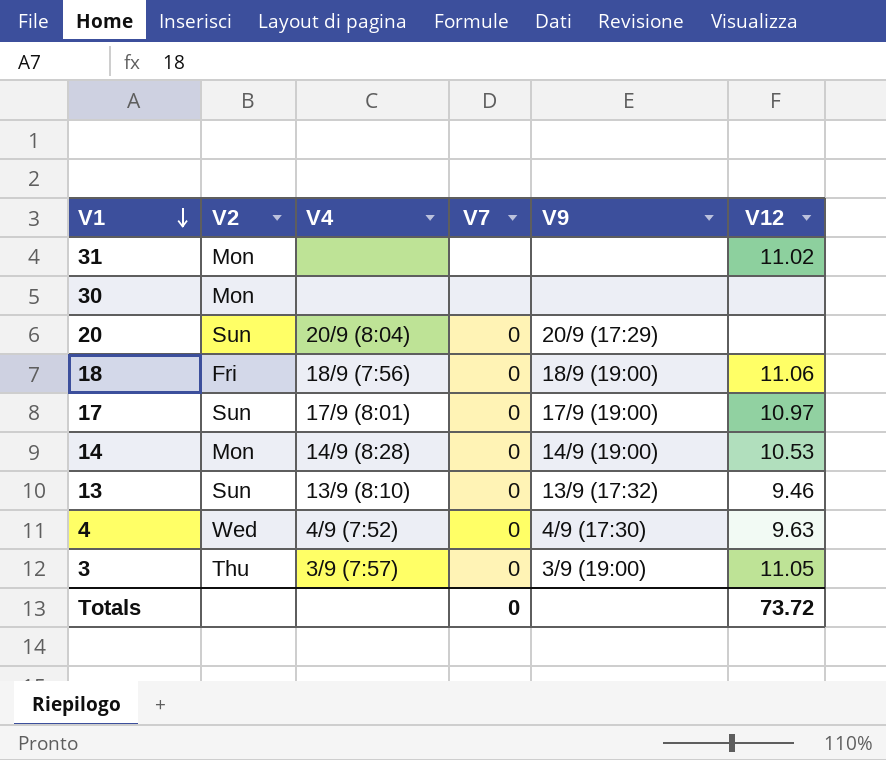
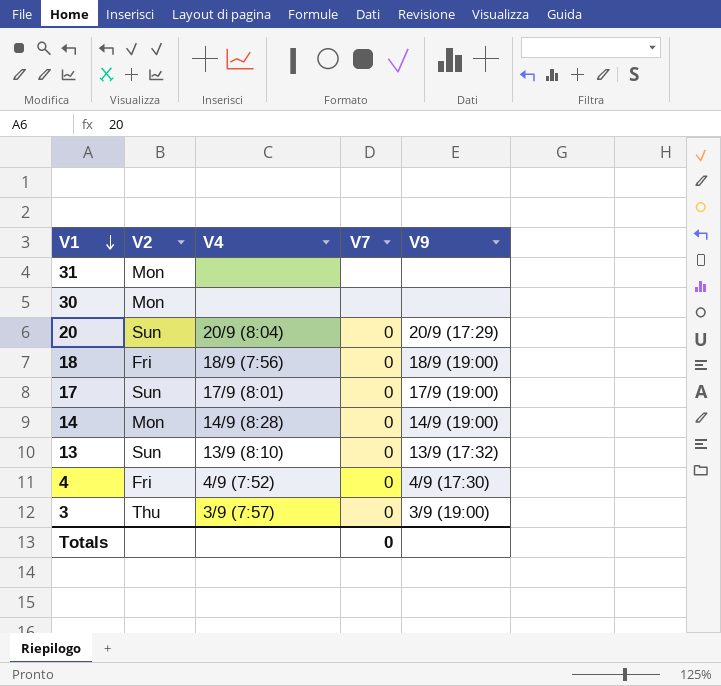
column V12 | position: 6 -> none
4 | V2: Wed -> Fri

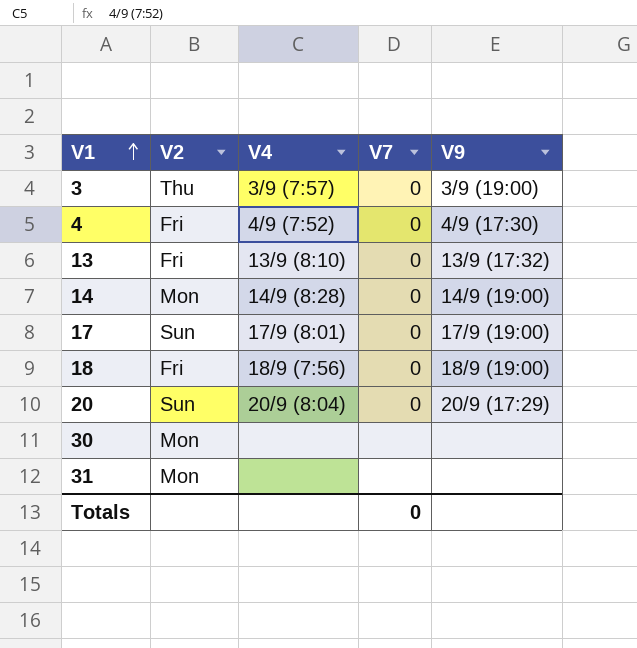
row order: V1 descending -> V1 ascending
13 | V2: Sun -> Fri

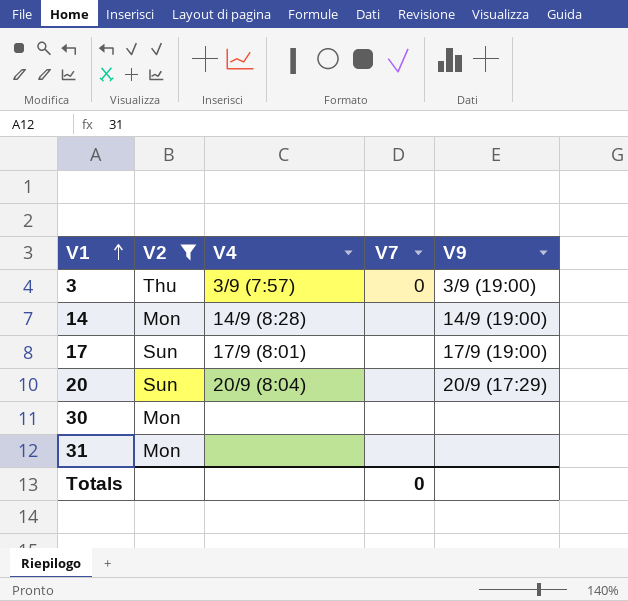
filter: none -> V2 != Fri
14 | V7: 0 -> none
17 | V7: 0 -> none
20 | V7: 0 -> none

